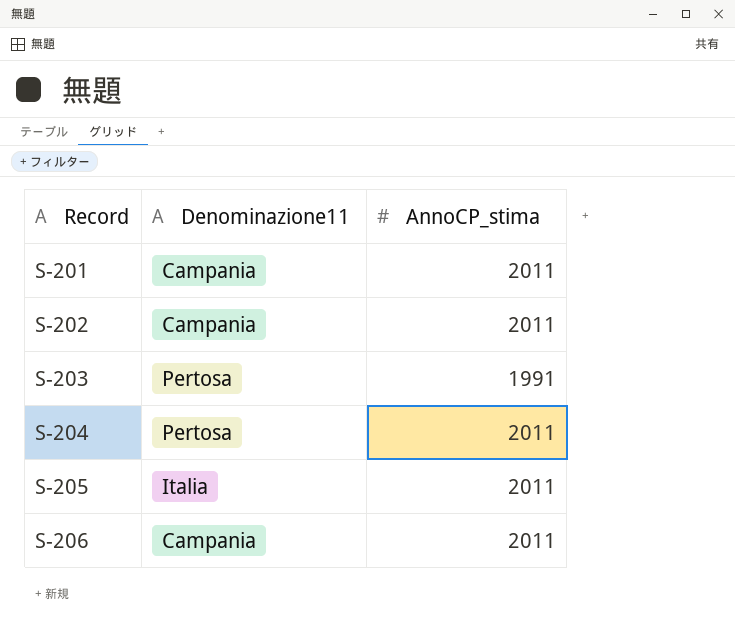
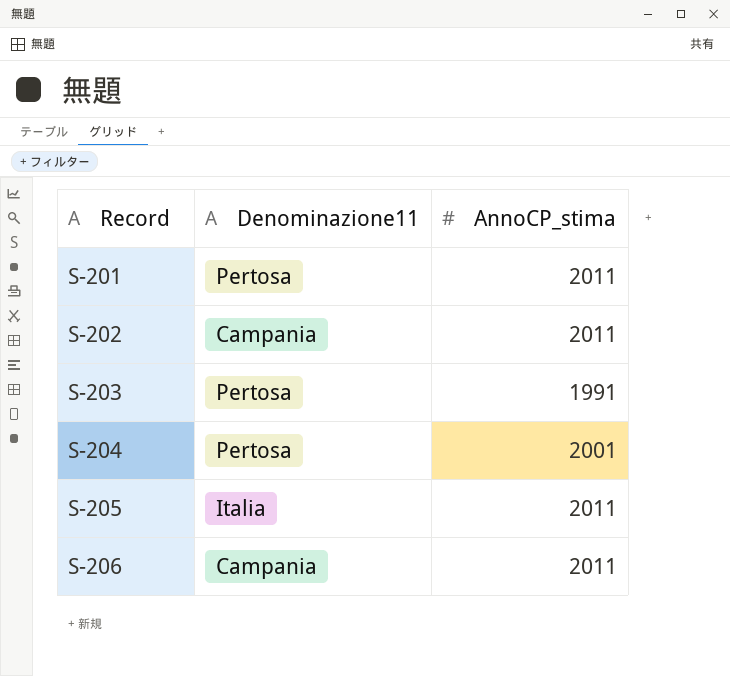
S-201 | Denominazione11: Campania -> Pertosa
S-204 | AnnoCP_stima: 2011 -> 2001

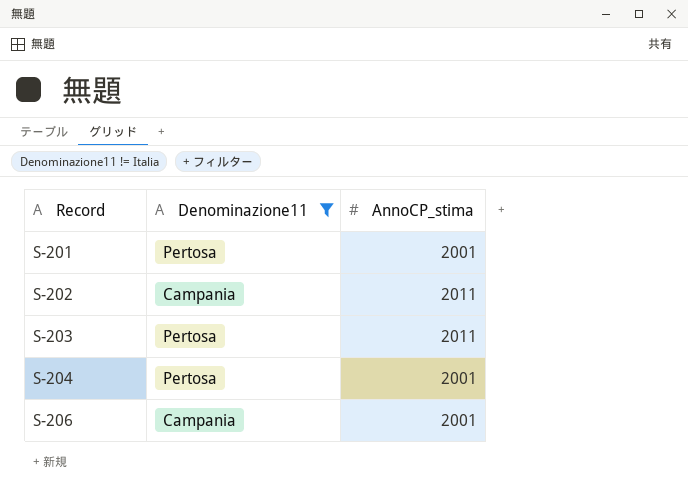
filter: none -> Denominazione11 != Italia
S-201 | AnnoCP_stima: 2011 -> 2001
S-203 | AnnoCP_stima: 1991 -> 2011
S-206 | AnnoCP_stima: 2011 -> 2001

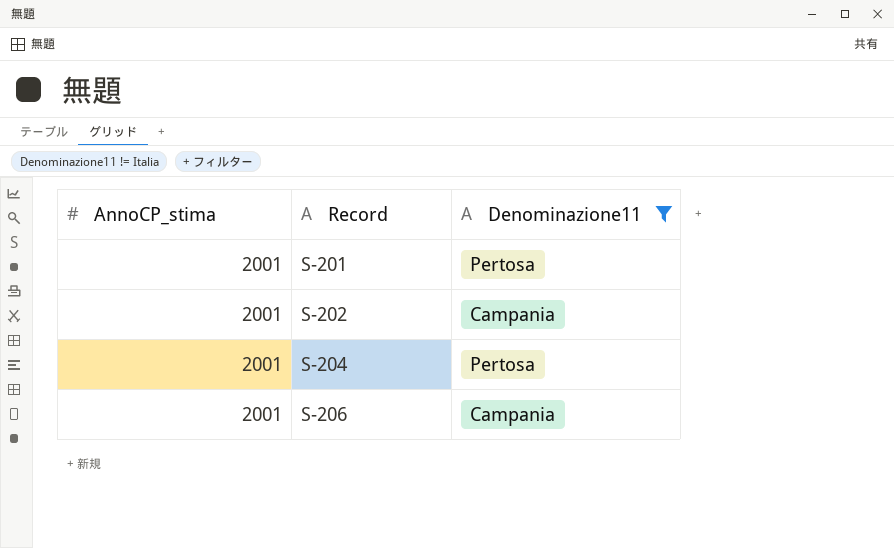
column AnnoCP_stima | position: 3 -> 1
row S-203: Pertosa | 2011 -> none
S-202 | AnnoCP_stima: 2011 -> 2001

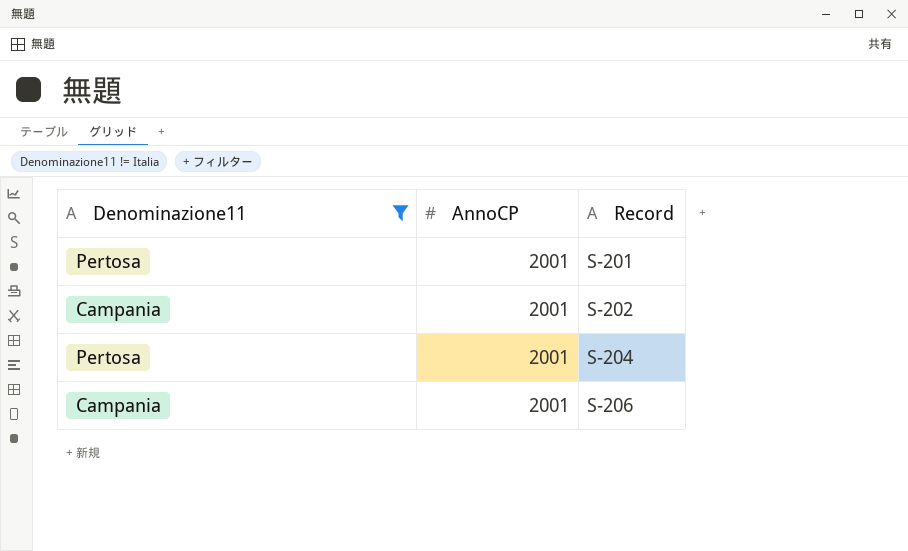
column Denominazione11 | position: 3 -> 1
column name: AnnoCP_stima -> AnnoCP

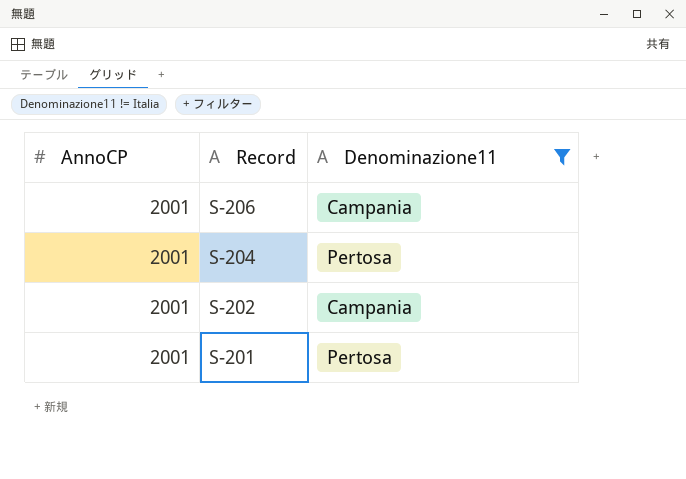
row order: Record ascending -> Record descending
column Denominazione11 | position: 1 -> 3

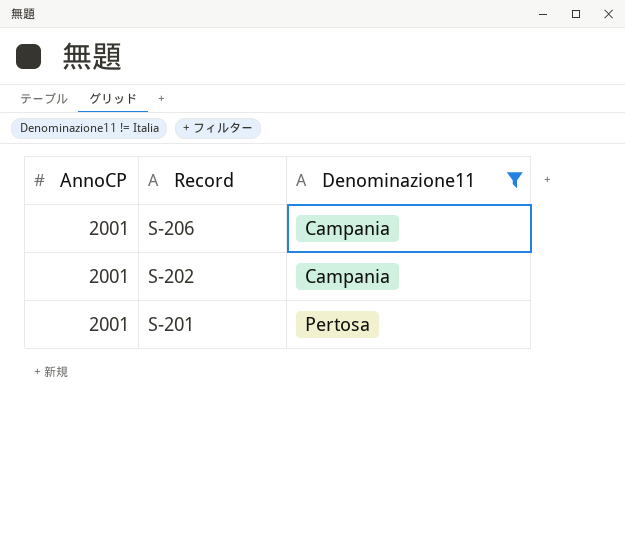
row S-204: 2001 | Pertosa -> none

